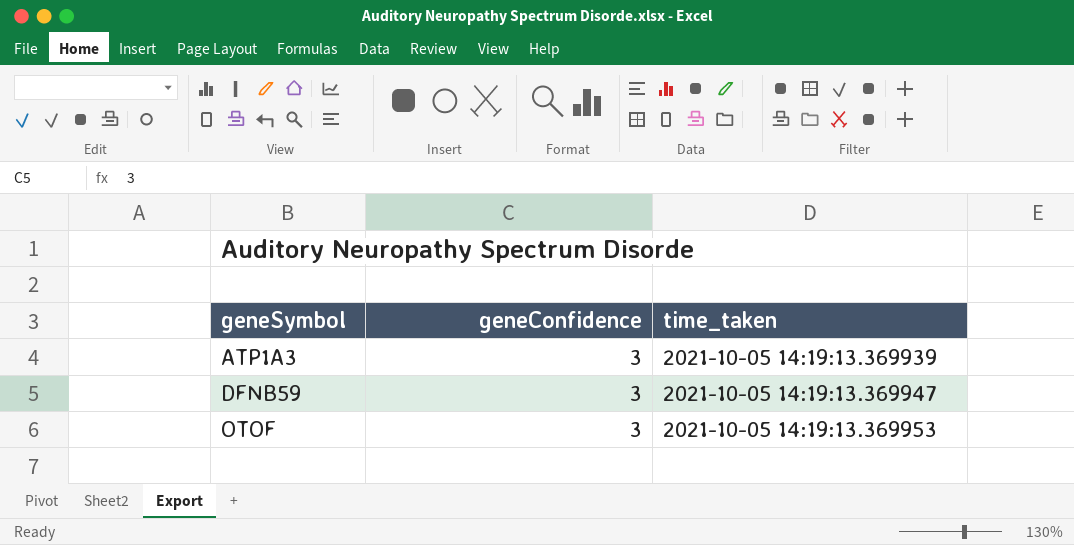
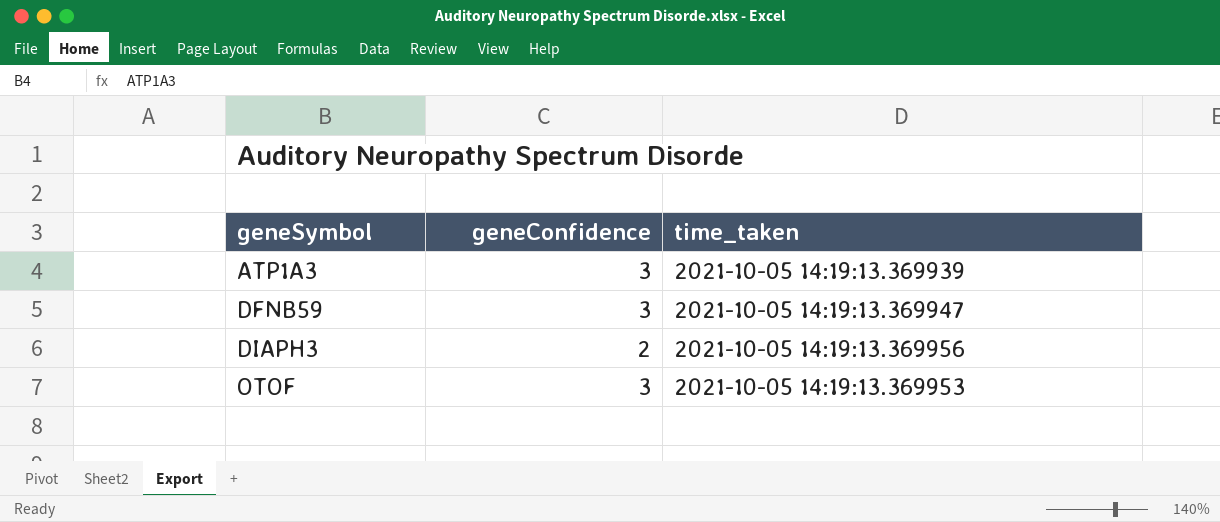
row DIAPH3: none -> 2 | 2021-10-05 14:19:13.369956

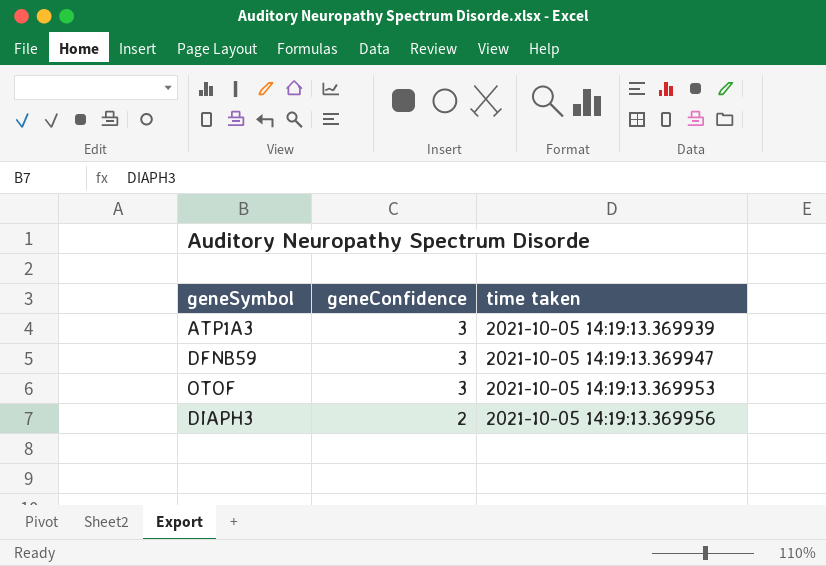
row order: geneSymbol ascending -> geneConfidence descending
column name: time_taken -> time taken

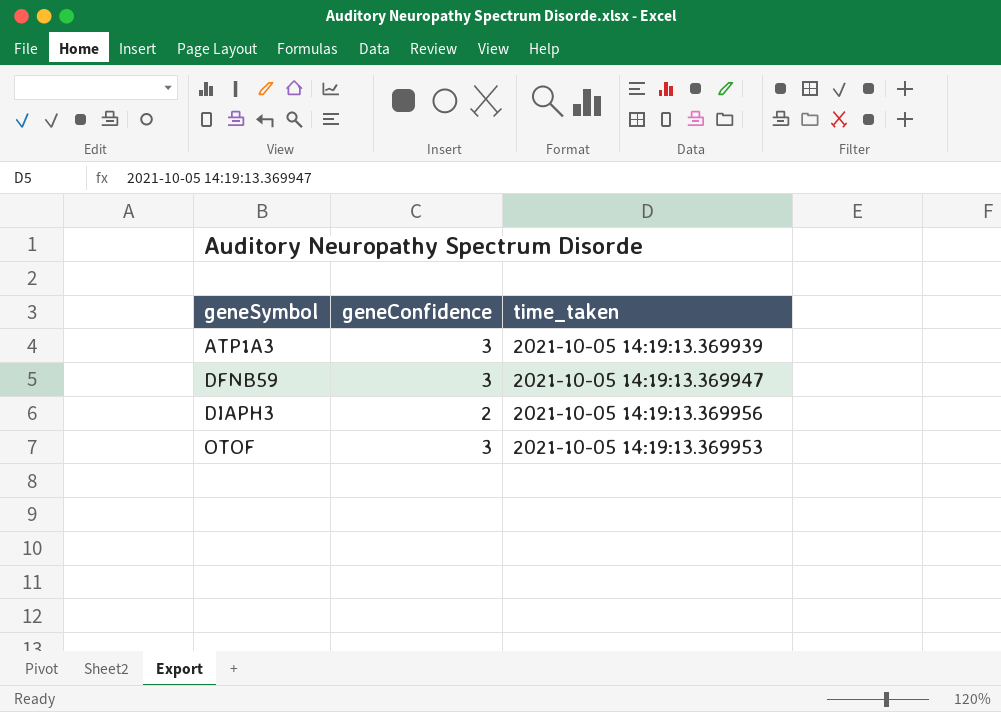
row order: geneConfidence descending -> geneSymbol ascending
column name: time taken -> time_taken

